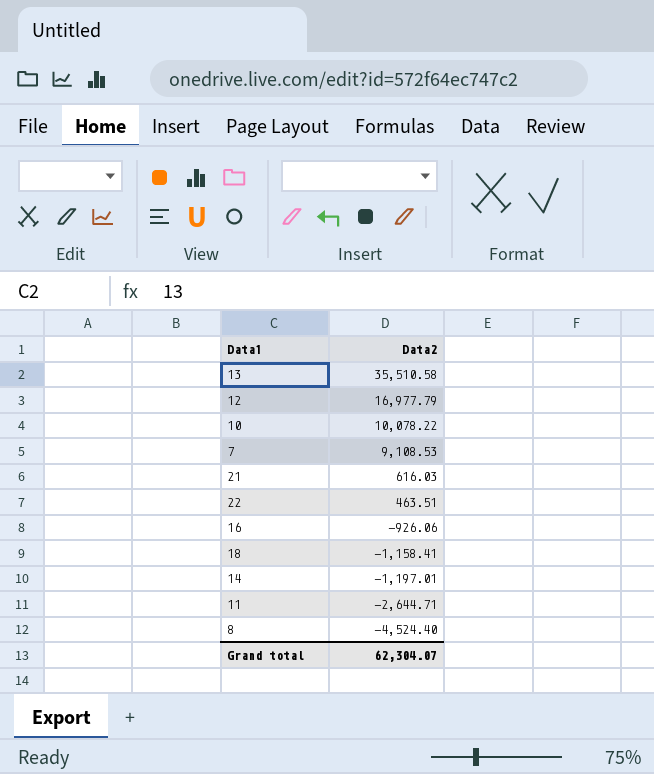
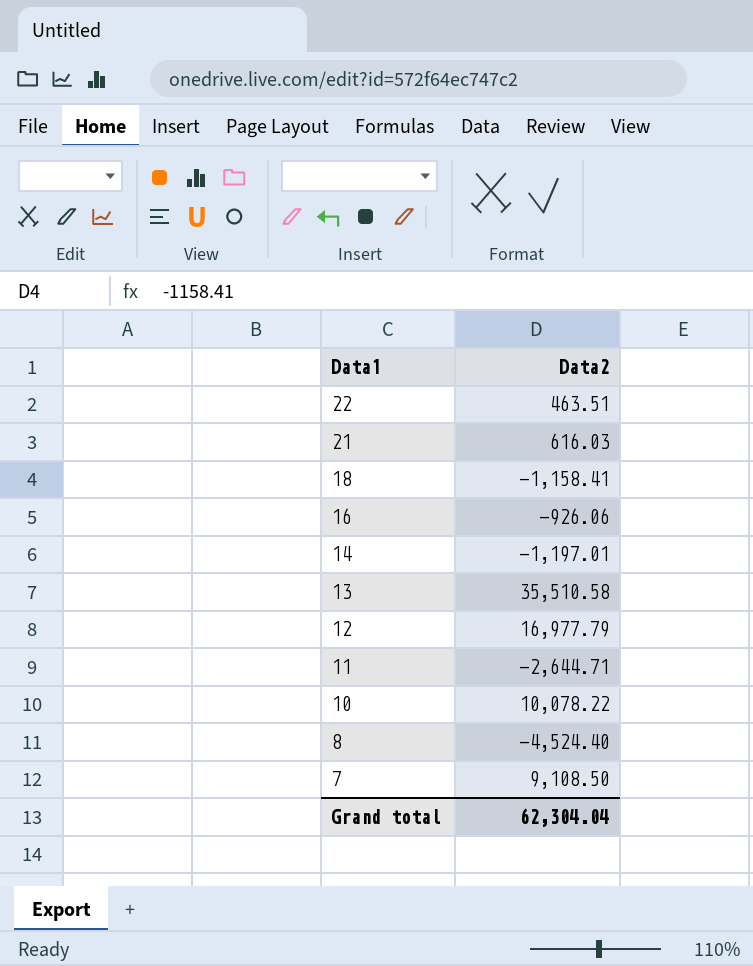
row order: Data2 descending -> Data1 descending
7 | Data2: 9,108.53 -> 9,108.50
Grand total | Data2: 62,304.07 -> 62,304.04

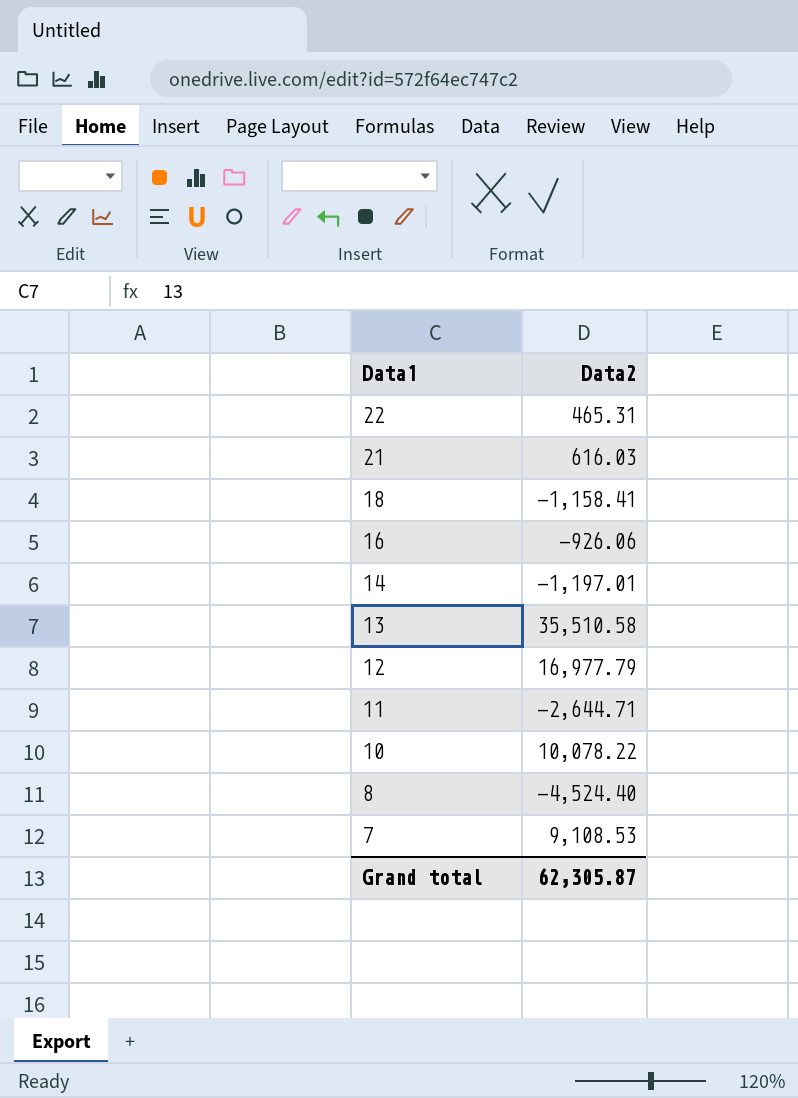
22 | Data2: 463.51 -> 465.31
7 | Data2: 9,108.50 -> 9,108.53
Grand total | Data2: 62,304.04 -> 62,305.87

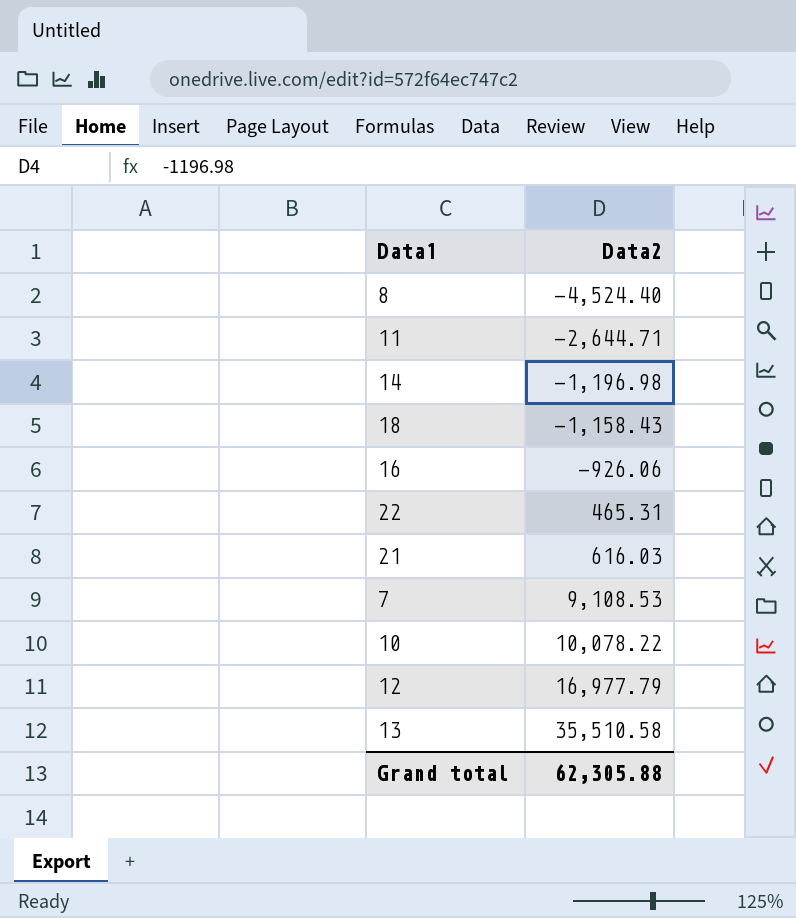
row order: Data1 descending -> Data2 ascending
14 | Data2: -1,197.01 -> -1,196.98
18 | Data2: -1,158.41 -> -1,158.43
Grand total | Data2: 62,305.87 -> 62,305.88

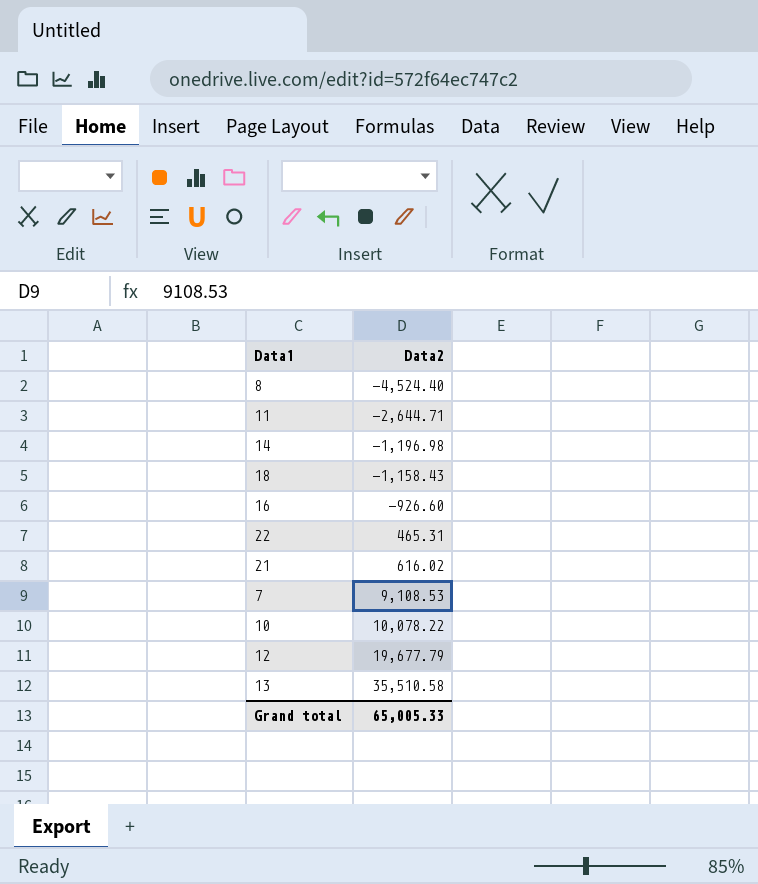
16 | Data2: -926.06 -> -926.60
21 | Data2: 616.03 -> 616.02
12 | Data2: 16,977.79 -> 19,677.79
Grand total | Data2: 62,305.88 -> 65,005.33

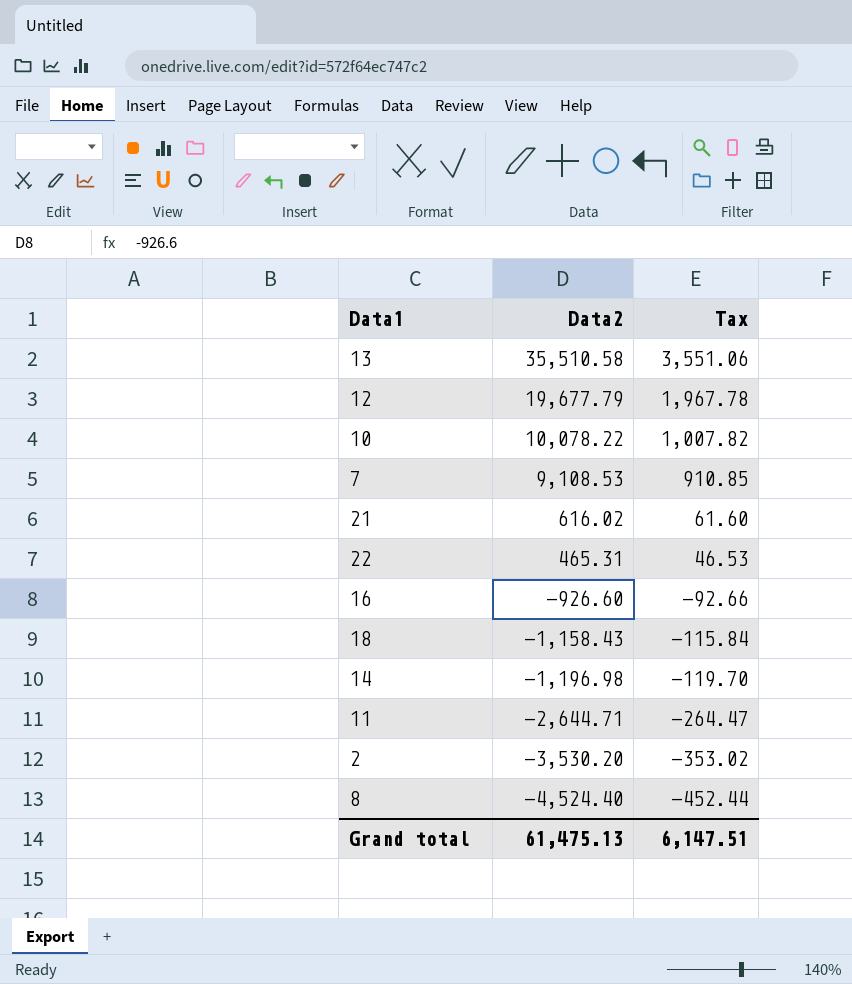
row order: Data2 ascending -> Data2 descending
column Tax | formula: none -> [Data2] * 0.1
row 2: none -> -3,530.20 | -353.02
Grand total | Data2: 65,005.33 -> 61,475.13

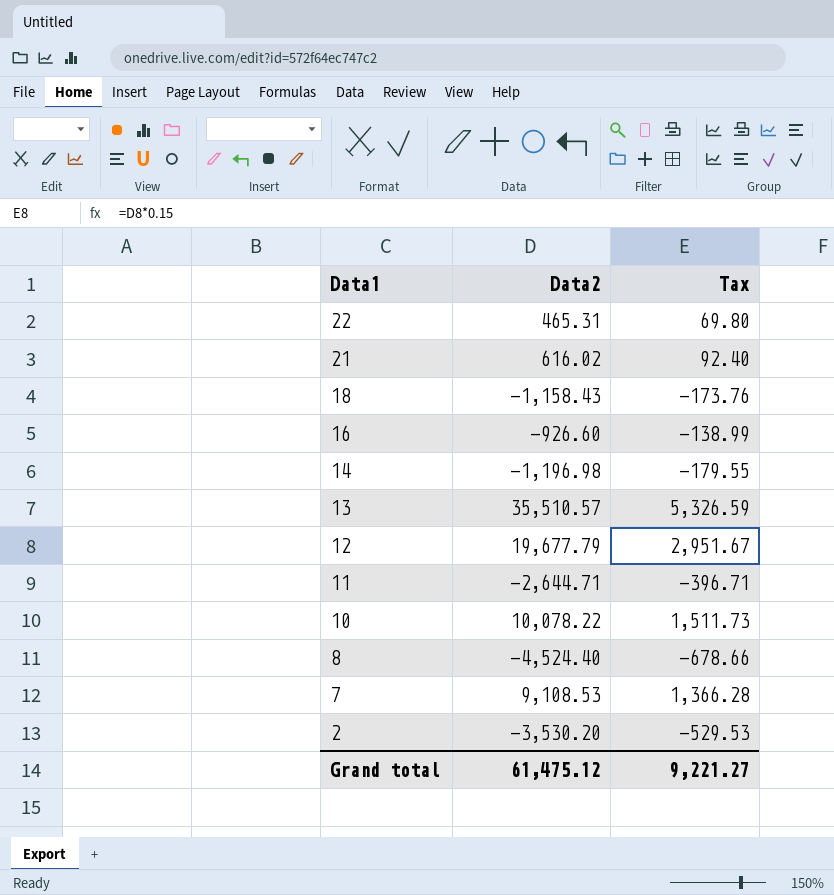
row order: Data2 descending -> Data1 descending
column Tax | formula: [Data2] * 0.1 -> [Data2] * 0.15
13 | Data2: 35,510.58 -> 35,510.57
Grand total | Data2: 61,475.13 -> 61,475.12
Grand total | Tax: 6,147.51 -> 9,221.27

